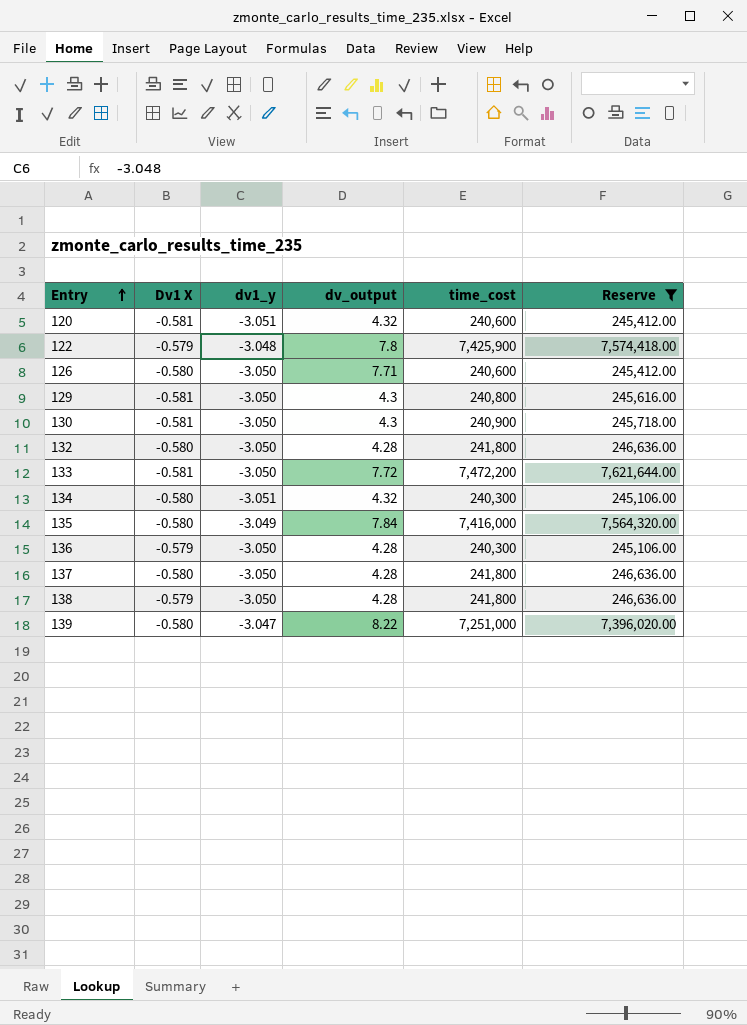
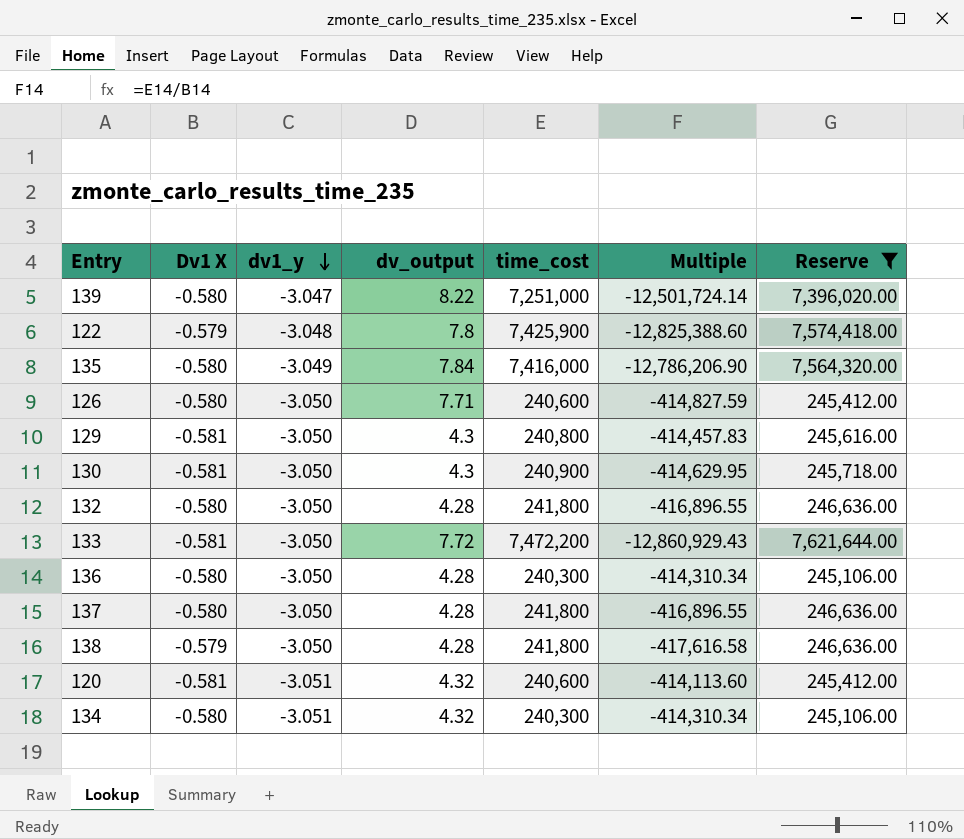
row order: Entry ascending -> dv1_y descending
column Multiple | formula: none -> [time_cost] / [Dv1 X]
136 | Dv1 X: -0.579 -> -0.580

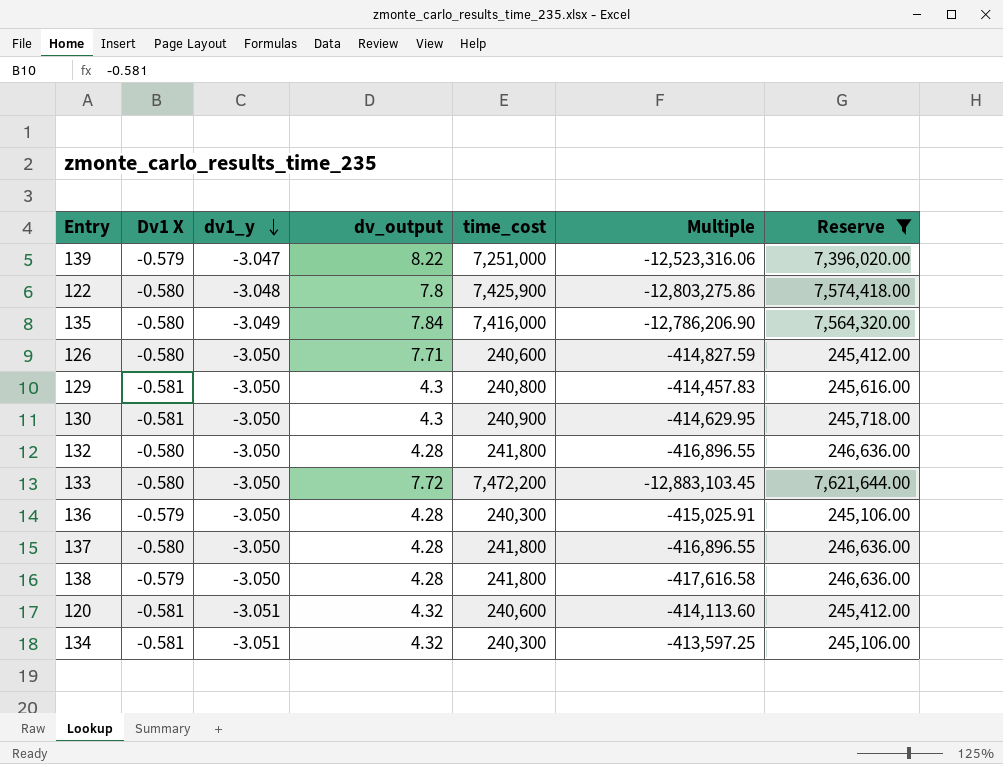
139 | Dv1 X: -0.580 -> -0.579
139 | Multiple: -12,501,724.14 -> -12,523,316.06
122 | Dv1 X: -0.579 -> -0.580
122 | Multiple: -12,825,388.60 -> -12,803,275.86
133 | Dv1 X: -0.581 -> -0.580
133 | Multiple: -12,860,929.43 -> -12,883,103.45
136 | Dv1 X: -0.580 -> -0.579
136 | Multiple: -414,310.34 -> -415,025.91
134 | Dv1 X: -0.580 -> -0.581
134 | Multiple: -414,310.34 -> -413,597.25

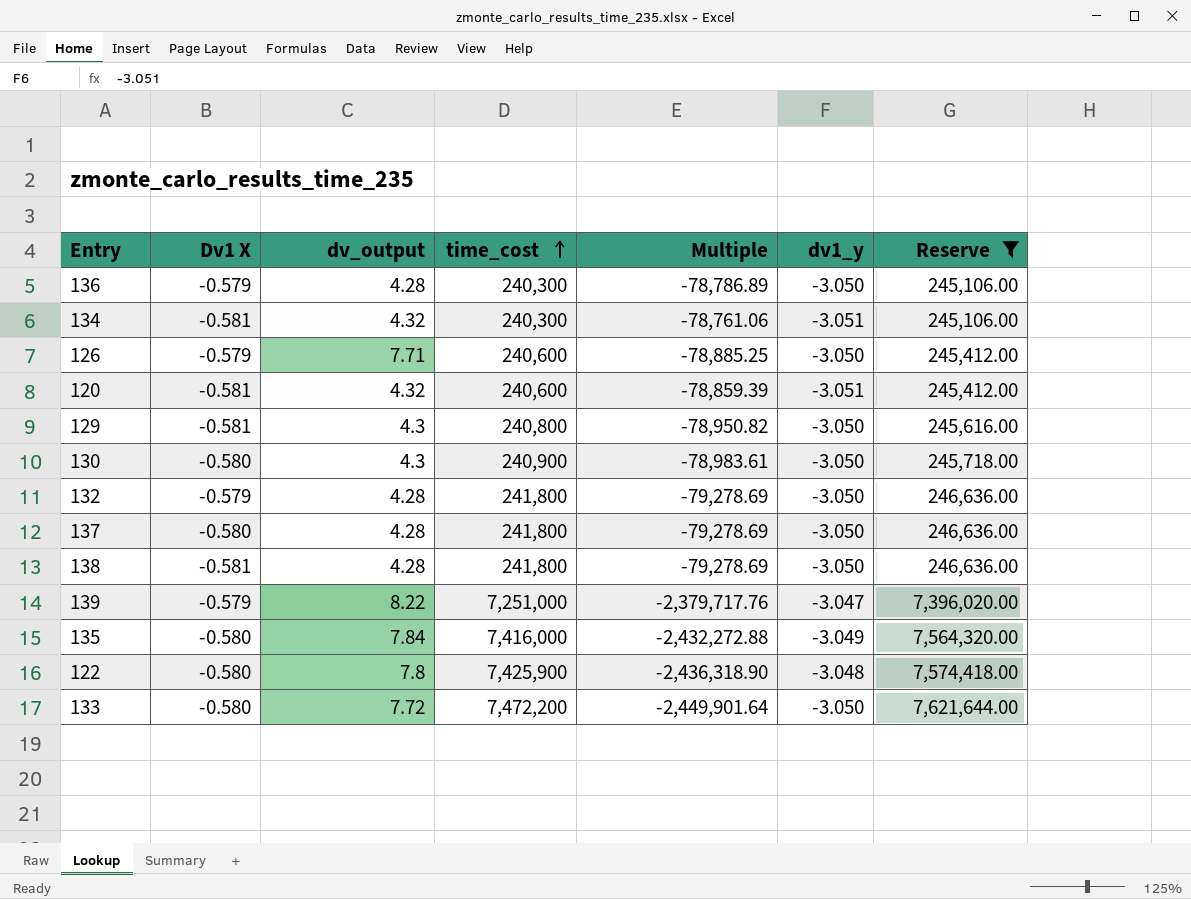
row order: dv1_y descending -> time_cost ascending
column Multiple | formula: [time_cost] / [Dv1 X] -> [time_cost] / [dv1_y]
column dv1_y | position: 3 -> 6
126 | Dv1 X: -0.580 -> -0.579
130 | Dv1 X: -0.581 -> -0.580
132 | Dv1 X: -0.580 -> -0.579
138 | Dv1 X: -0.579 -> -0.581

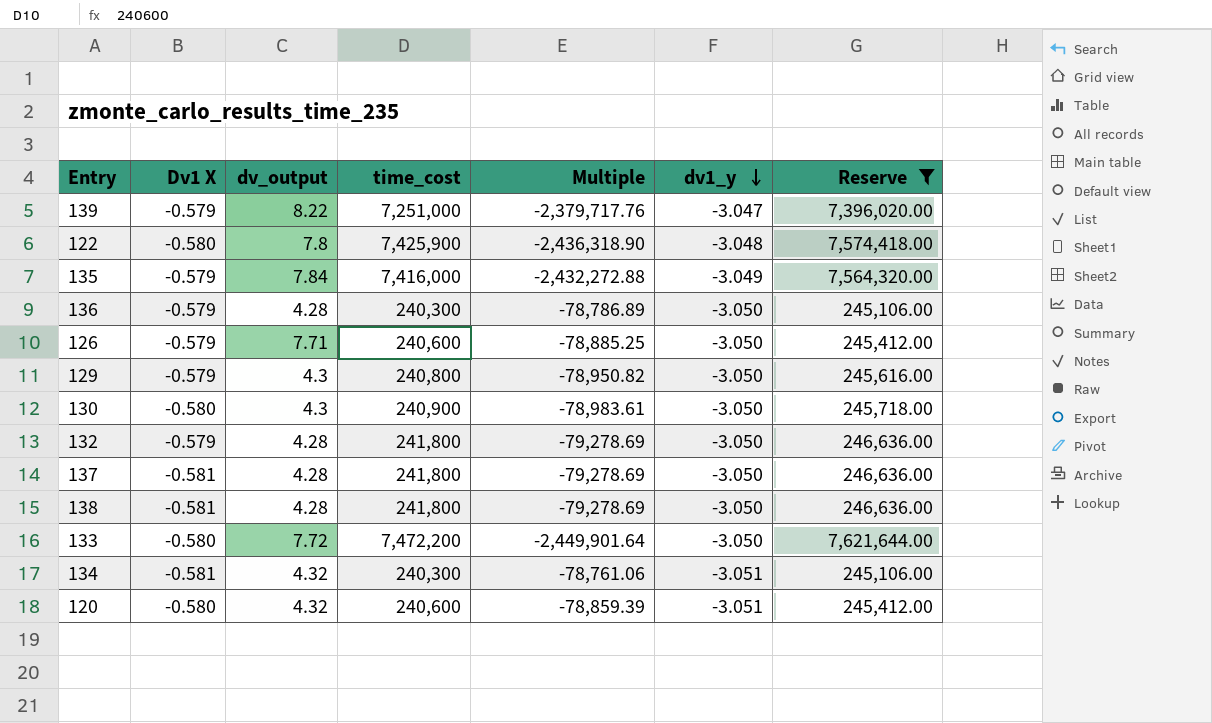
row order: time_cost ascending -> dv1_y descending
135 | Dv1 X: -0.580 -> -0.579
129 | Dv1 X: -0.581 -> -0.579
137 | Dv1 X: -0.580 -> -0.581
120 | Dv1 X: -0.581 -> -0.580

